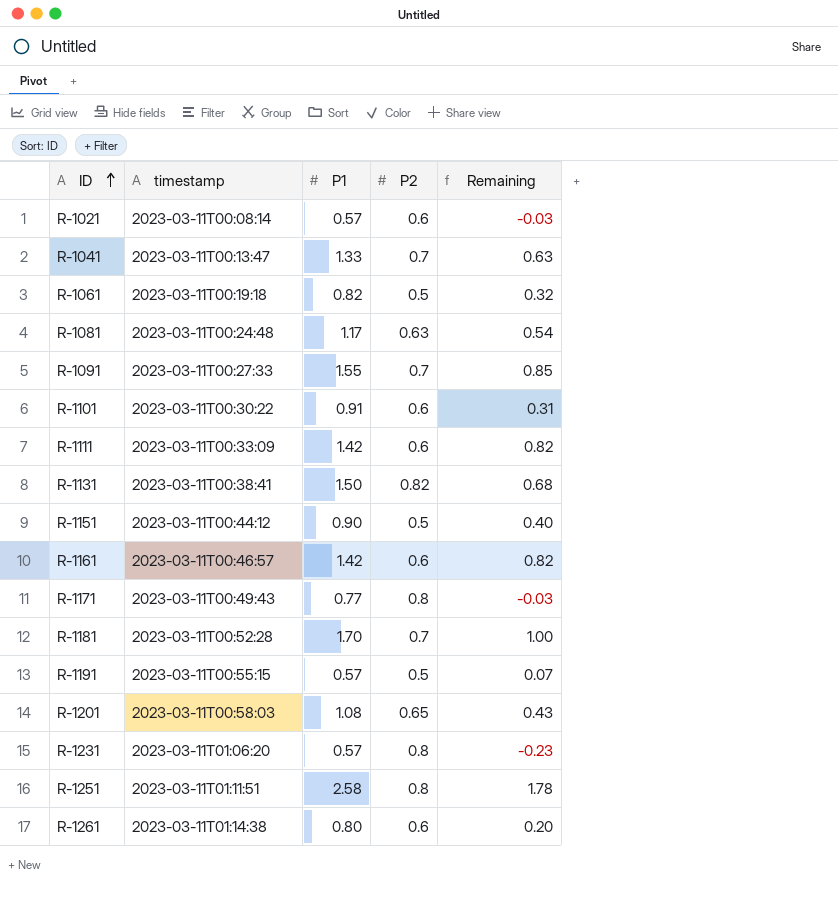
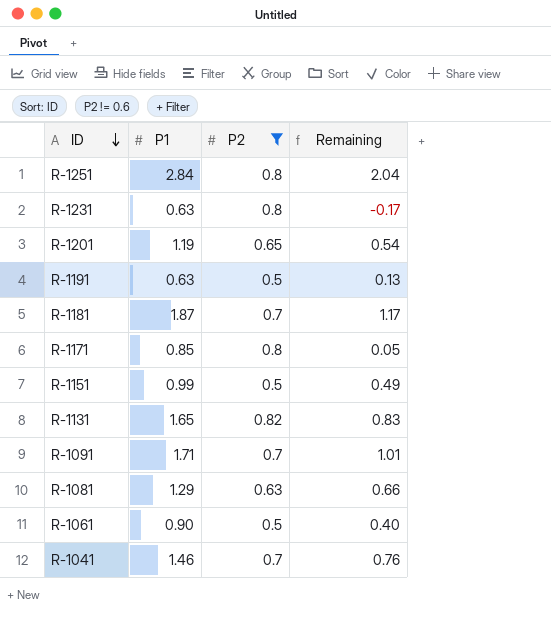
filter: none -> P2 != 0.6
row order: ID ascending -> ID descending
column timestamp | position: 2 -> none
R-1251 | P1: 2.58 -> 2.84
R-1251 | Remaining: 1.78 -> 2.04
R-1231 | P1: 0.57 -> 0.63
R-1231 | Remaining: -0.23 -> -0.17
R-1201 | P1: 1.08 -> 1.19
R-1201 | Remaining: 0.43 -> 0.54
R-1191 | P1: 0.57 -> 0.63
R-1191 | Remaining: 0.07 -> 0.13
R-1181 | P1: 1.70 -> 1.87
R-1181 | Remaining: 1.00 -> 1.17
R-1171 | P1: 0.77 -> 0.85
R-1171 | Remaining: -0.03 -> 0.05
R-1151 | P1: 0.90 -> 0.99
R-1151 | Remaining: 0.40 -> 0.49
R-1131 | P1: 1.50 -> 1.65
R-1131 | Remaining: 0.68 -> 0.83
R-1091 | P1: 1.55 -> 1.71
R-1091 | Remaining: 0.85 -> 1.01
R-1081 | P1: 1.17 -> 1.29
R-1081 | Remaining: 0.54 -> 0.66
R-1061 | P1: 0.82 -> 0.90
R-1061 | Remaining: 0.32 -> 0.40
R-1041 | P1: 1.33 -> 1.46
R-1041 | Remaining: 0.63 -> 0.76

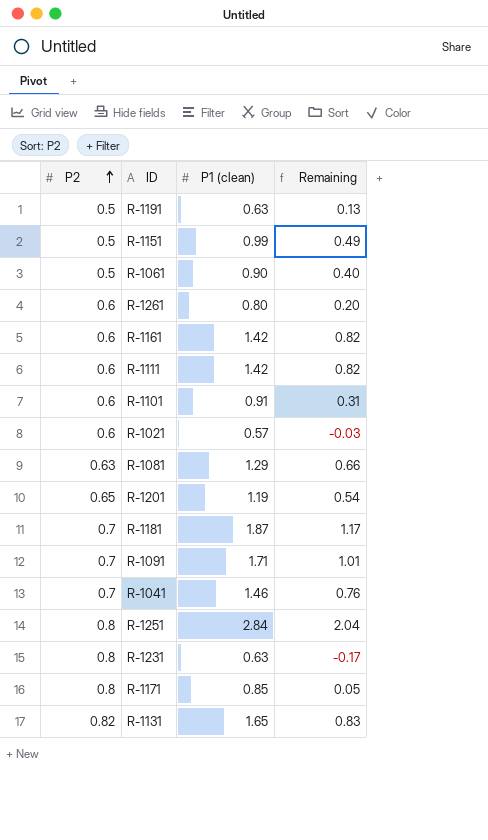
filter: P2 != 0.6 -> none
row order: ID descending -> P2 ascending
column P2 | position: 3 -> 1
column name: P1 -> P1 (clean)

